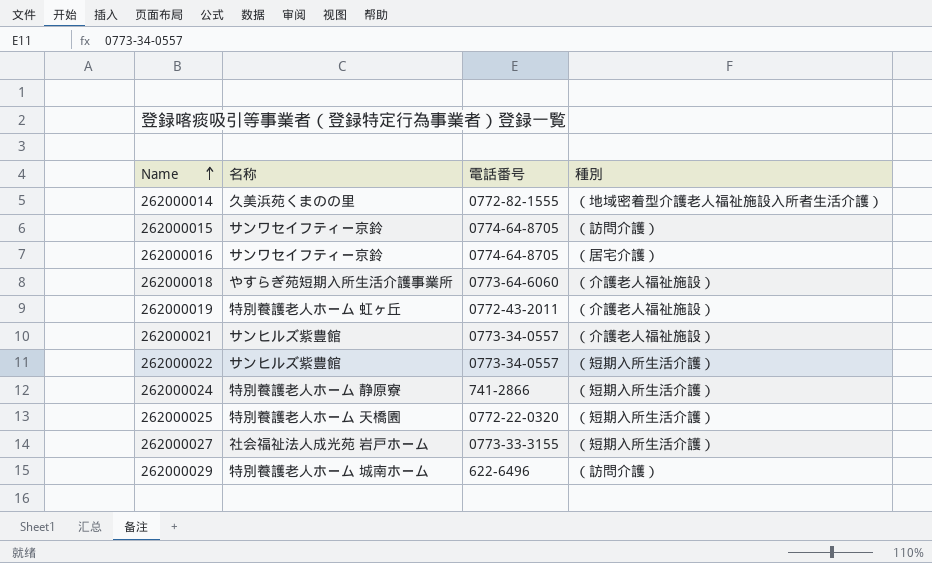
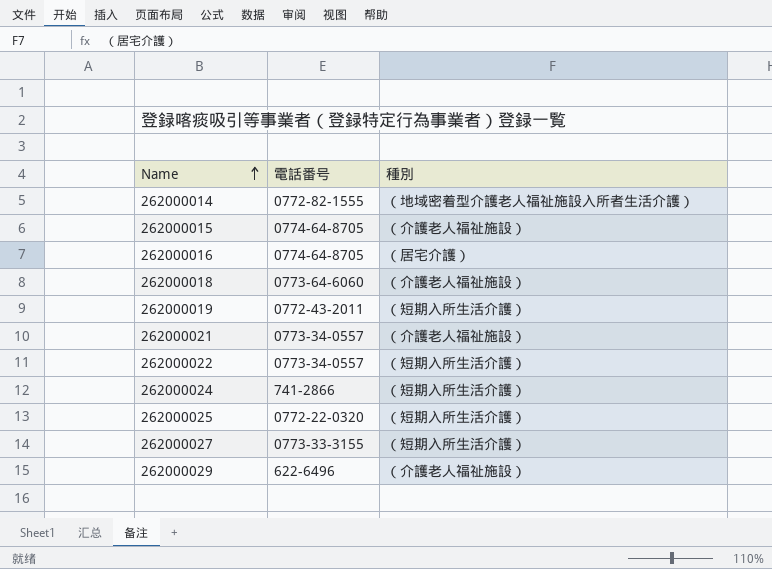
column 名称 | position: 2 -> none
262000015 | 種別: （訪問介護） -> （介護老人福祉施設）
262000019 | 種別: （介護老人福祉施設） -> （短期入所生活介護）
262000029 | 種別: （訪問介護） -> （介護老人福祉施設）

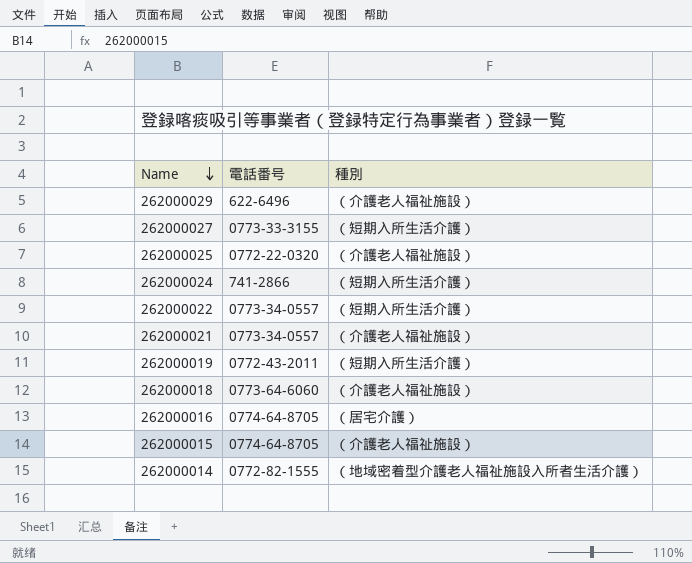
row order: Name ascending -> Name descending
262000025 | 種別: （短期入所生活介護） -> （介護老人福祉施設）

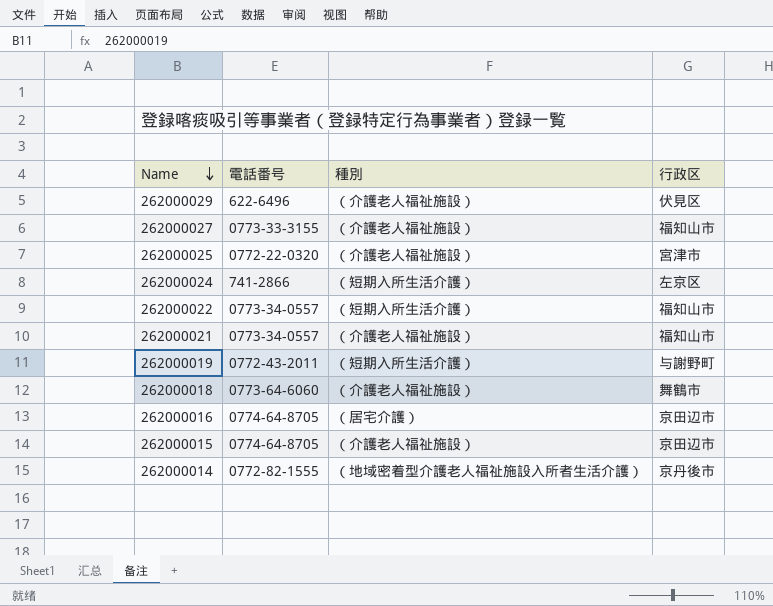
column 行政区 | position: none -> 4
262000027 | 種別: （短期入所生活介護） -> （介護老人福祉施設）

